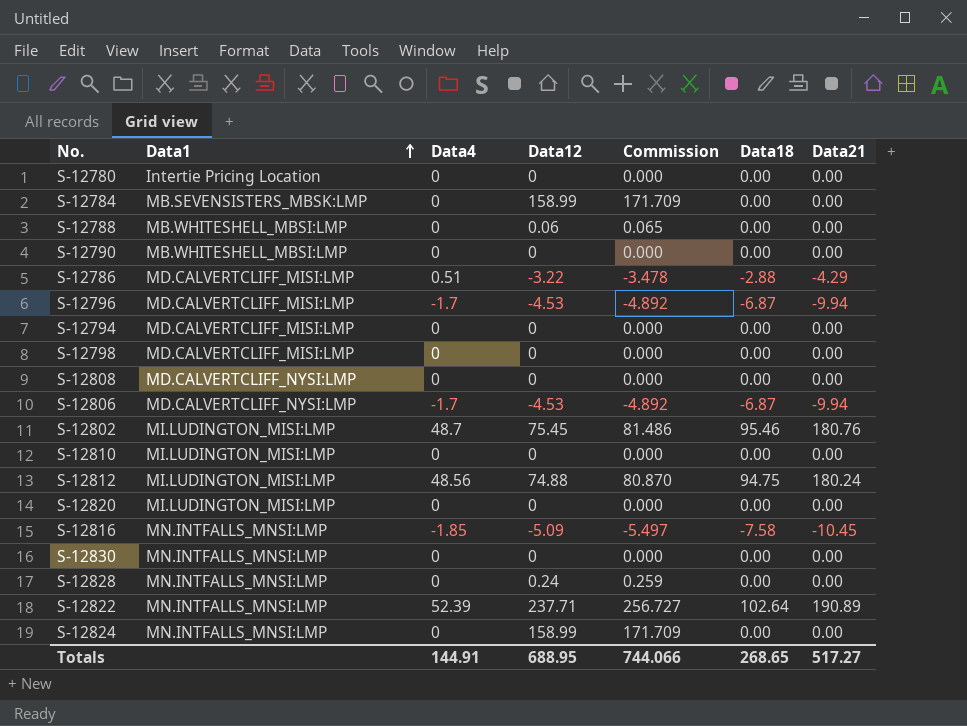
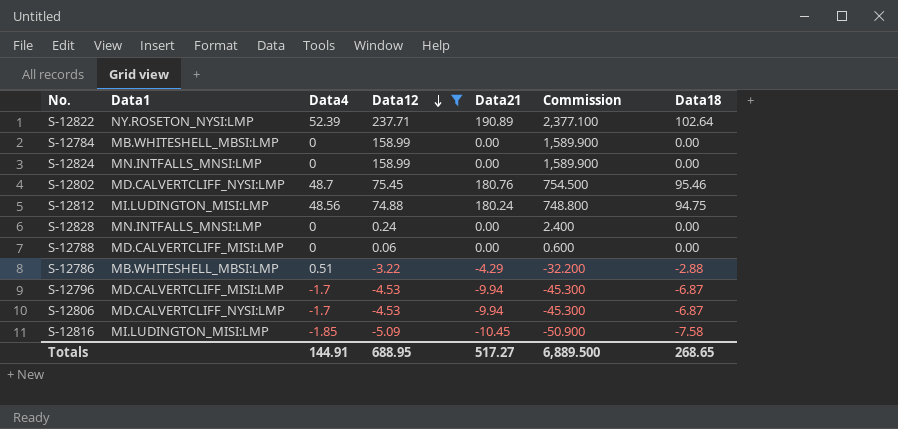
filter: none -> Data12 != 0
row order: Data1 ascending -> Data12 descending
column Data21 | position: 7 -> 5
column Commission | formula: [Data12] * 1.08 -> [Data12] * 10
S-12822 | Data1: MN.INTFALLS_MNSI:LMP -> NY.ROSETON_NYSI:LMP
S-12784 | Data1: MB.SEVENSISTERS_MBSK:LMP -> MB.WHITESHELL_MBSI:LMP
S-12802 | Data1: MI.LUDINGTON_MISI:LMP -> MD.CALVERTCLIFF_NYSI:LMP
S-12788 | Data1: MB.WHITESHELL_MBSI:LMP -> MD.CALVERTCLIFF_MISI:LMP
S-12786 | Data1: MD.CALVERTCLIFF_MISI:LMP -> MB.WHITESHELL_MBSI:LMP
S-12816 | Data1: MN.INTFALLS_MNSI:LMP -> MI.LUDINGTON_MISI:LMP
Totals | Commission: 744.066 -> 6,889.500

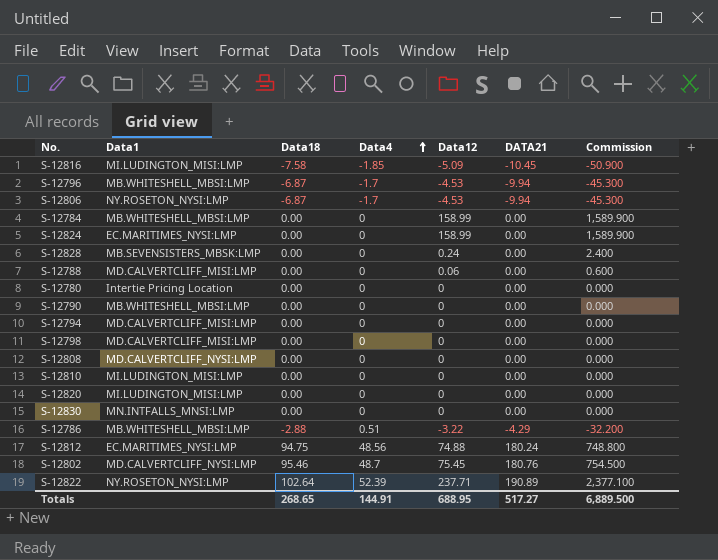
filter: Data12 != 0 -> none
row order: Data12 descending -> Data4 ascending
column Data18 | position: 7 -> 3
column name: Data21 -> DATA21
S-12796 | Data1: MD.CALVERTCLIFF_MISI:LMP -> MB.WHITESHELL_MBSI:LMP
S-12806 | Data1: MD.CALVERTCLIFF_NYSI:LMP -> NY.ROSETON_NYSI:LMP
S-12824 | Data1: MN.INTFALLS_MNSI:LMP -> EC.MARITIMES_NYSI:LMP
S-12828 | Data1: MN.INTFALLS_MNSI:LMP -> MB.SEVENSISTERS_MBSK:LMP
S-12812 | Data1: MI.LUDINGTON_MISI:LMP -> EC.MARITIMES_NYSI:LMP

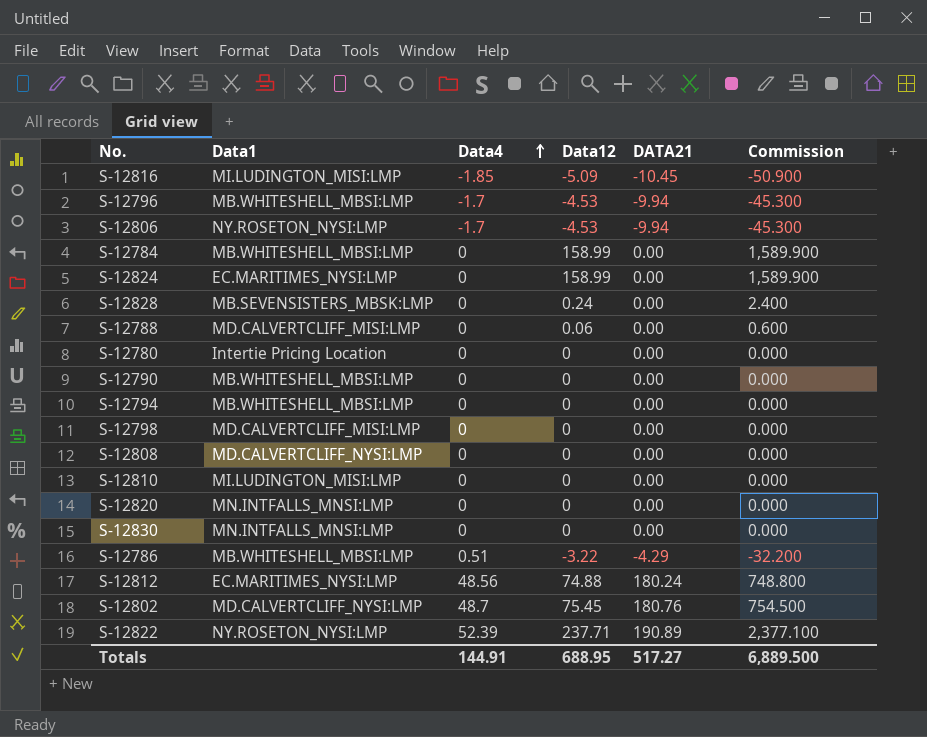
column Data18 | position: 3 -> none
S-12794 | Data1: MD.CALVERTCLIFF_MISI:LMP -> MB.WHITESHELL_MBSI:LMP
S-12820 | Data1: MI.LUDINGTON_MISI:LMP -> MN.INTFALLS_MNSI:LMP

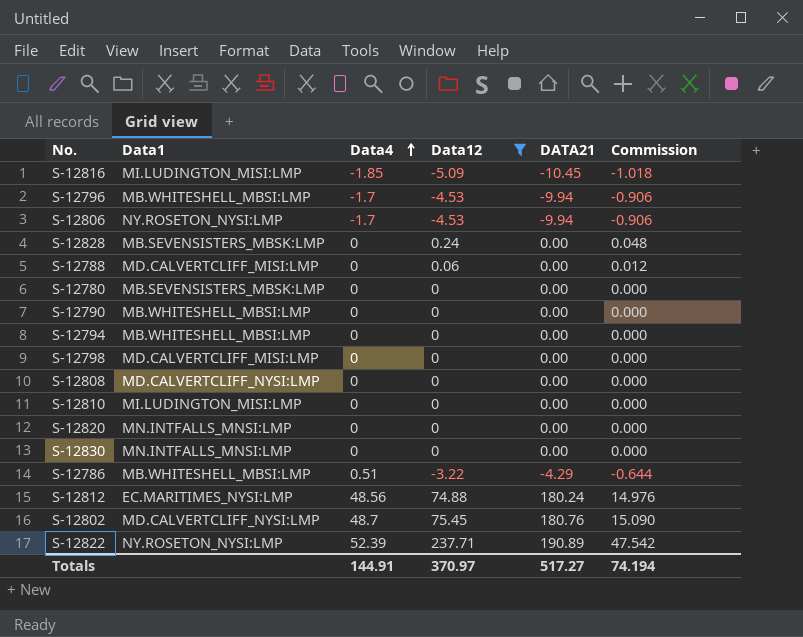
filter: none -> Data12 != 158.99
column Commission | formula: [Data12] * 10 -> [Data12] * 0.2
S-12780 | Data1: Intertie Pricing Location -> MB.SEVENSISTERS_MBSK:LMP
Totals | Data12: 688.95 -> 370.97
Totals | Commission: 6,889.500 -> 74.194

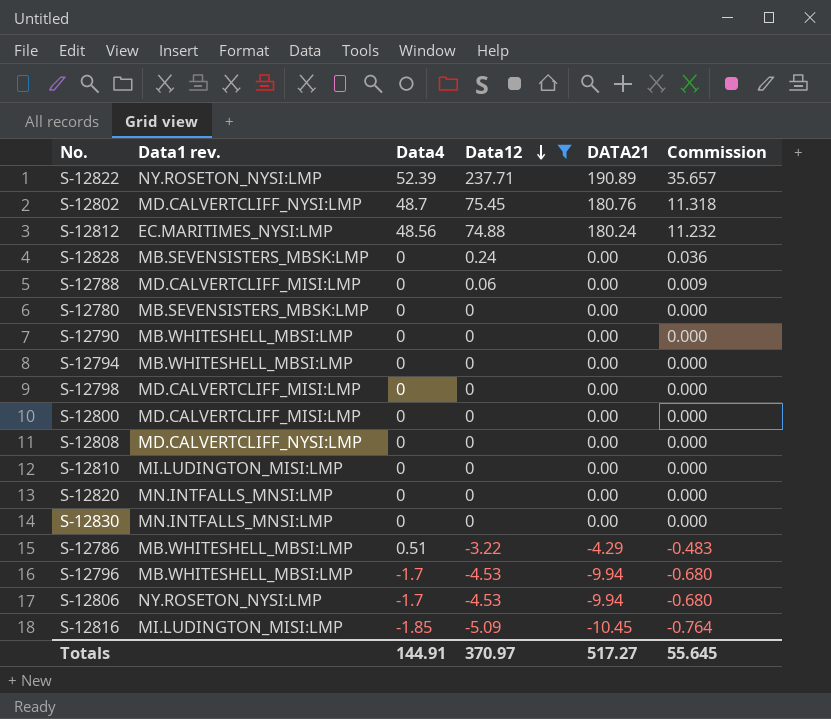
row order: Data4 ascending -> Data12 descending
column name: Data1 -> Data1 rev.
column Commission | formula: [Data12] * 0.2 -> [Data12] * 0.15
row S-12800: none -> MD.CALVERTCLIFF_MISI:LMP | 0 | 0 | 0.00 | 0.000
Totals | Commission: 74.194 -> 55.645

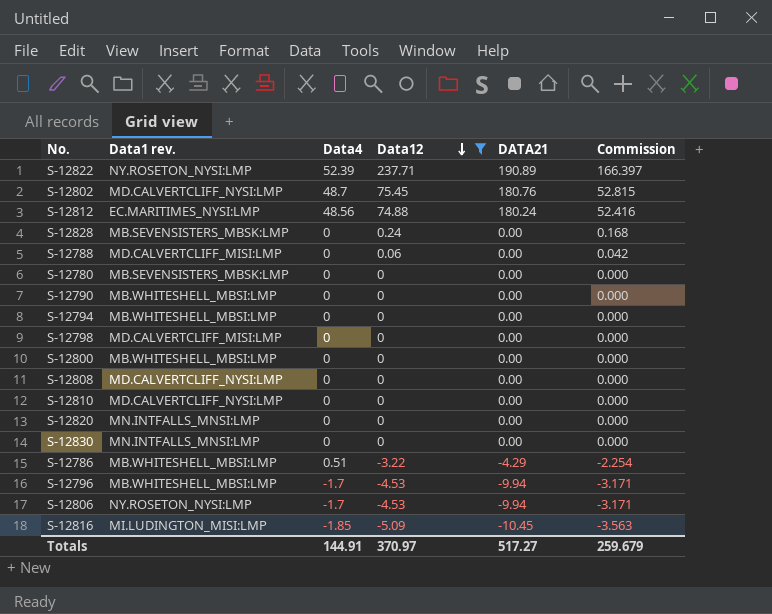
column Commission | formula: [Data12] * 0.15 -> [Data12] * 0.7
S-12800 | Data1 rev.: MD.CALVERTCLIFF_MISI:LMP -> MB.WHITESHELL_MBSI:LMP
S-12810 | Data1 rev.: MI.LUDINGTON_MISI:LMP -> MD.CALVERTCLIFF_NYSI:LMP
Totals | Commission: 55.645 -> 259.679

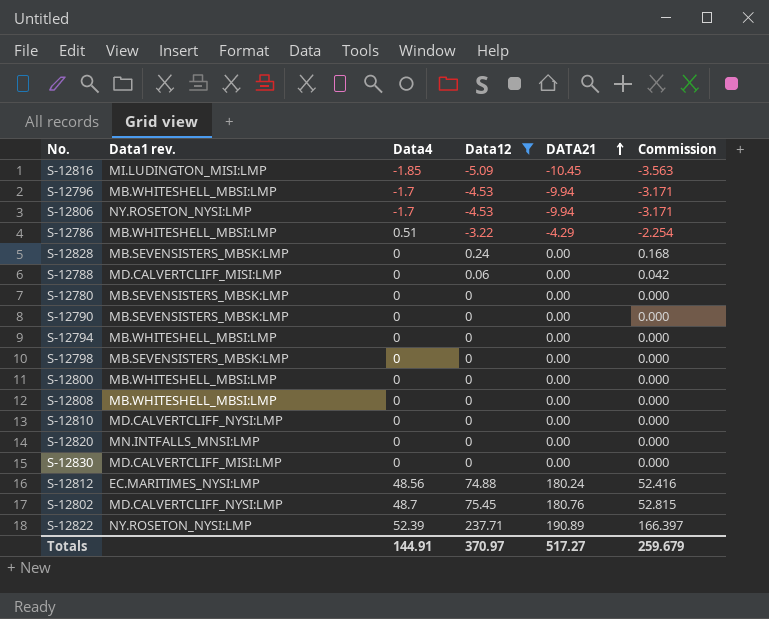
row order: Data12 descending -> DATA21 ascending
S-12790 | Data1 rev.: MB.WHITESHELL_MBSI:LMP -> MB.SEVENSISTERS_MBSK:LMP
S-12798 | Data1 rev.: MD.CALVERTCLIFF_MISI:LMP -> MB.SEVENSISTERS_MBSK:LMP
S-12808 | Data1 rev.: MD.CALVERTCLIFF_NYSI:LMP -> MB.WHITESHELL_MBSI:LMP
S-12830 | Data1 rev.: MN.INTFALLS_MNSI:LMP -> MD.CALVERTCLIFF_MISI:LMP

